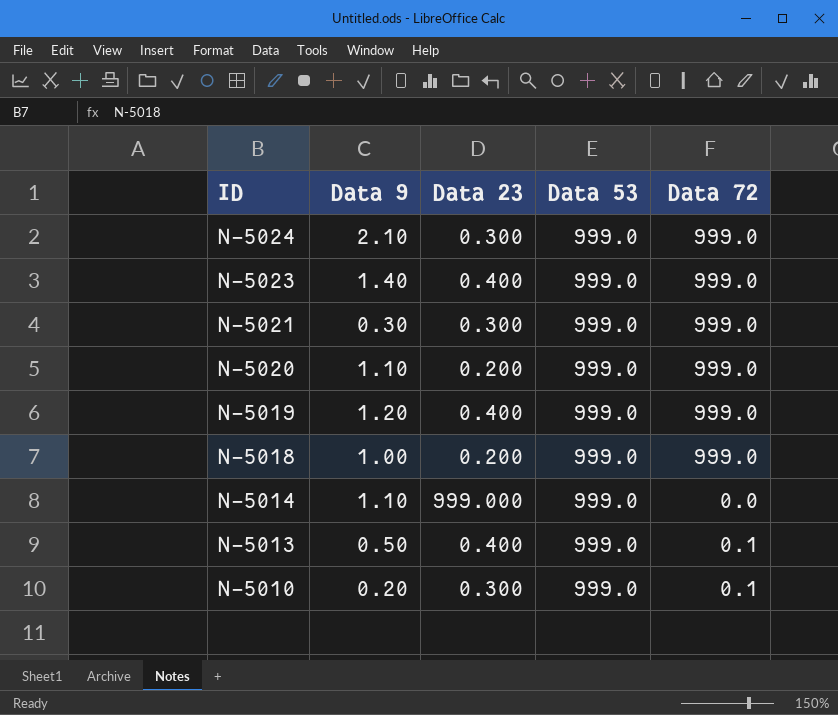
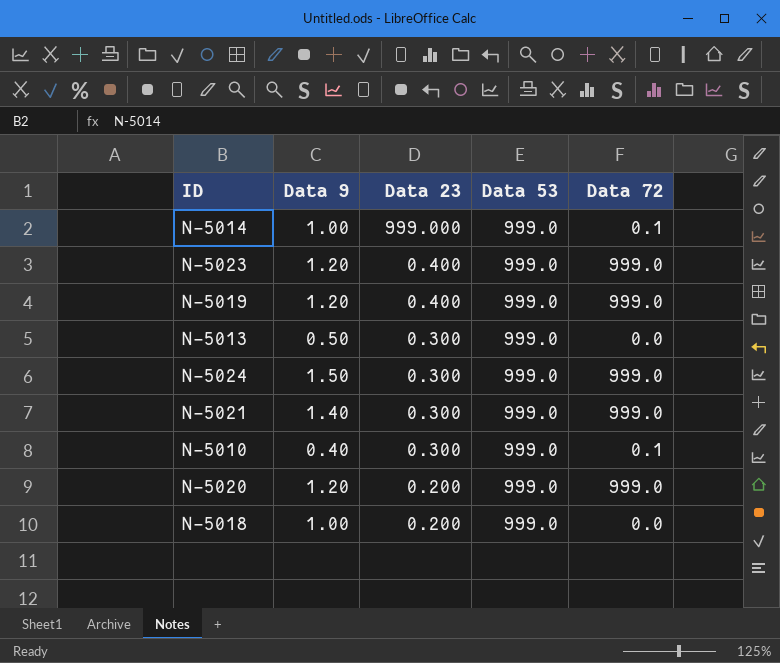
row order: ID descending -> Data 23 descending
N-5014 | Data 9: 1.10 -> 1.00
N-5014 | Data 72: 0.0 -> 0.1
N-5023 | Data 9: 1.40 -> 1.20
N-5013 | Data 23: 0.400 -> 0.300
N-5013 | Data 72: 0.1 -> 0.0
N-5024 | Data 9: 2.10 -> 1.50
N-5021 | Data 9: 0.30 -> 1.40
N-5010 | Data 9: 0.20 -> 0.40
N-5020 | Data 9: 1.10 -> 1.20
N-5018 | Data 72: 999.0 -> 0.0

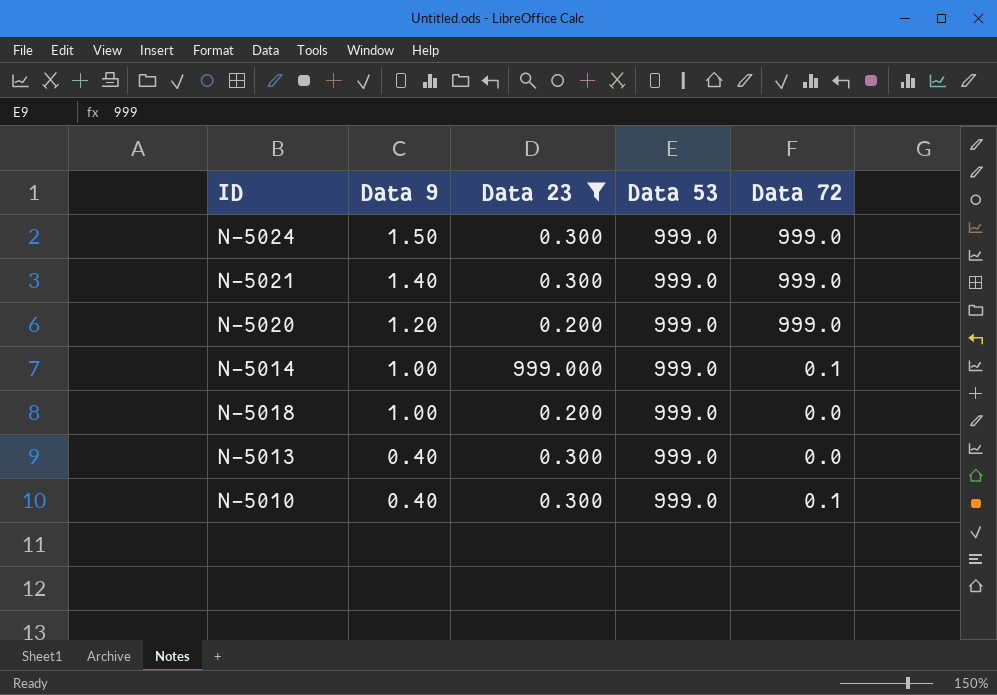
filter: none -> Data 23 != 0.400
row order: Data 23 descending -> Data 9 descending
N-5013 | Data 9: 0.50 -> 0.40

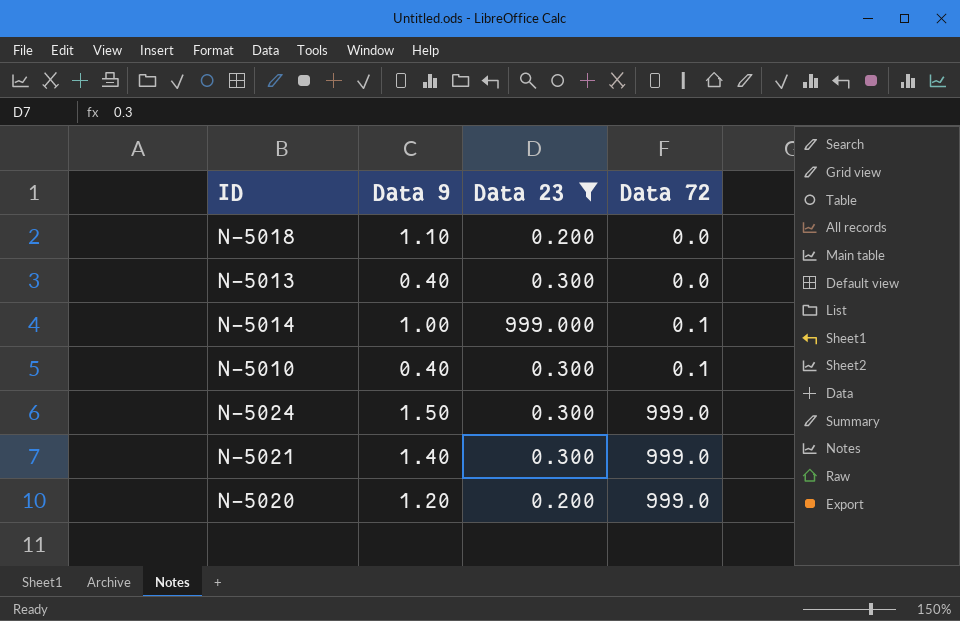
row order: Data 9 descending -> Data 72 ascending
column Data 53 | position: 4 -> none
N-5018 | Data 9: 1.00 -> 1.10

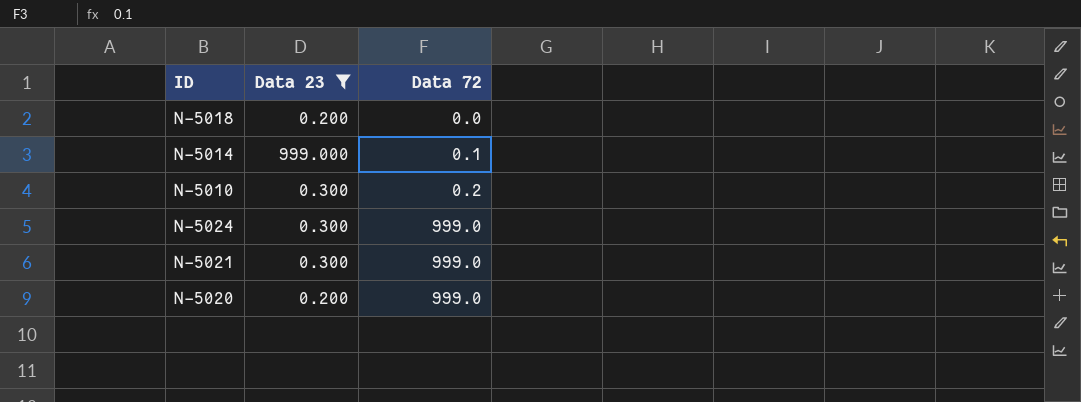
column Data 9 | position: 2 -> none
row N-5013: 0.40 | 0.300 | 0.0 -> none
N-5010 | Data 72: 0.1 -> 0.2

